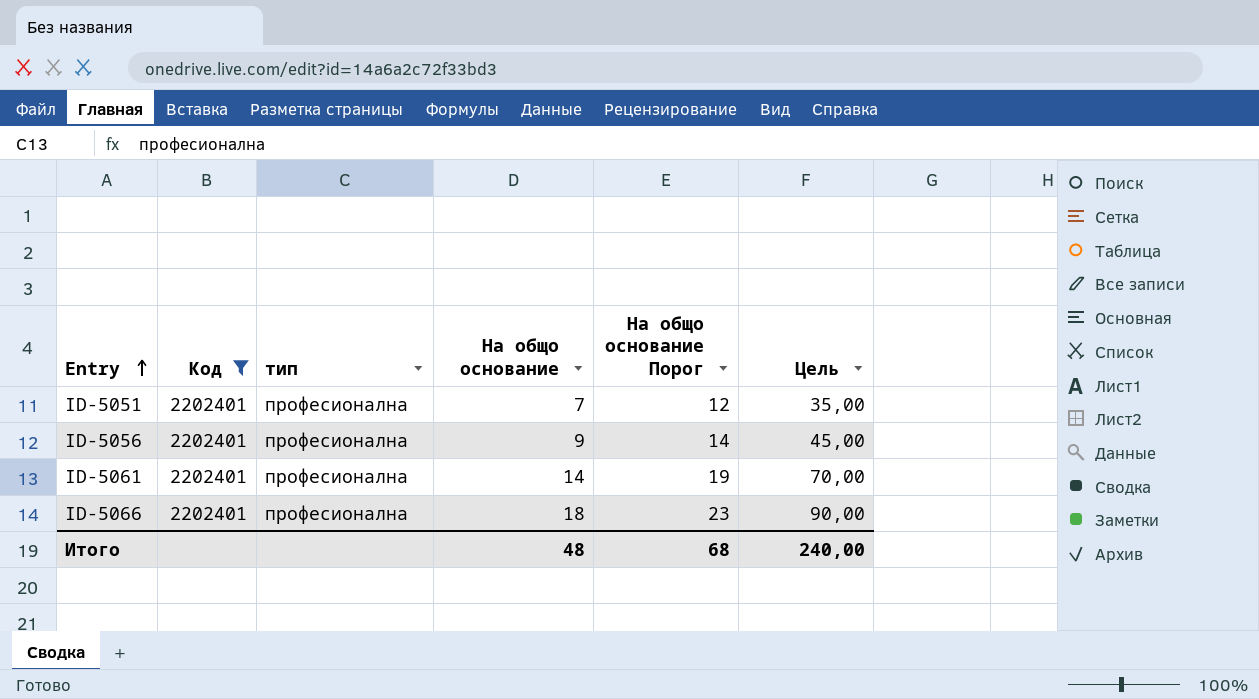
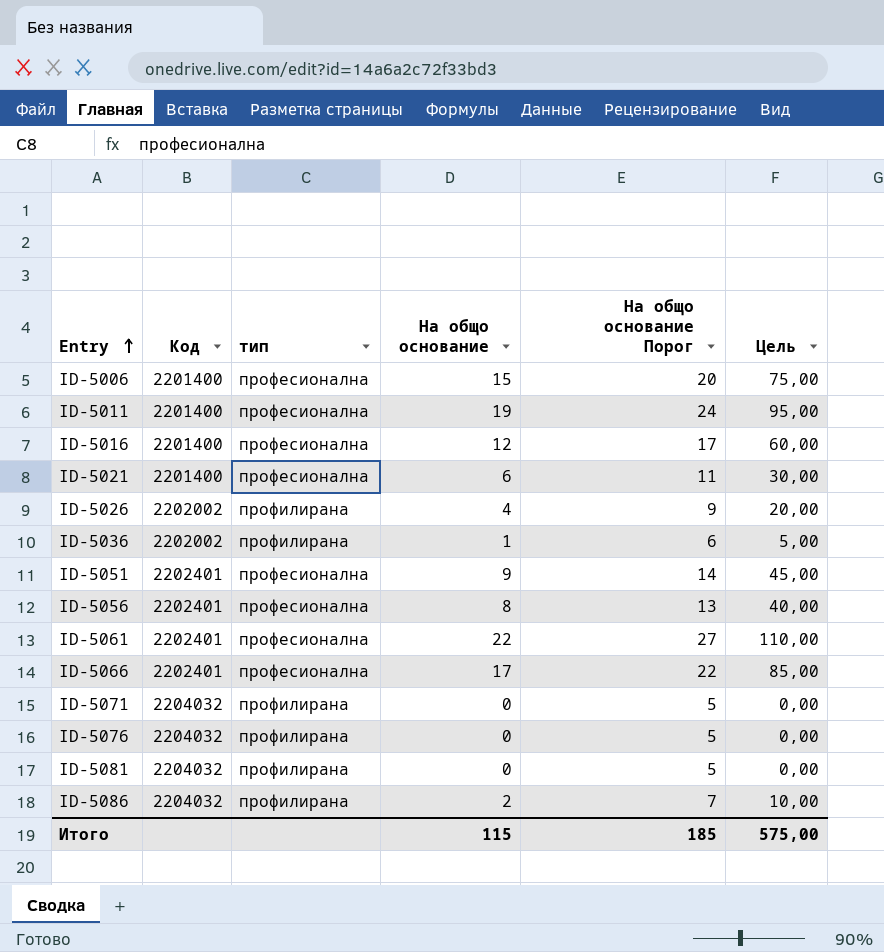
filter: Код = 2202401 -> none
ID-5051 | На общо основание: 7 -> 9
ID-5051 | На общо основание Порог: 12 -> 14
ID-5051 | Цель: 35,00 -> 45,00
ID-5056 | На общо основание: 9 -> 8
ID-5056 | На общо основание Порог: 14 -> 13
ID-5056 | Цель: 45,00 -> 40,00
ID-5061 | На общо основание: 14 -> 22
ID-5061 | На общо основание Порог: 19 -> 27
ID-5061 | Цель: 70,00 -> 110,00
ID-5066 | На общо основание: 18 -> 17
ID-5066 | На общо основание Порог: 23 -> 22
ID-5066 | Цель: 90,00 -> 85,00
Итого | На общо основание: 48 -> 115
Итого | На общо основание Порог: 68 -> 185
Итого | Цель: 240,00 -> 575,00

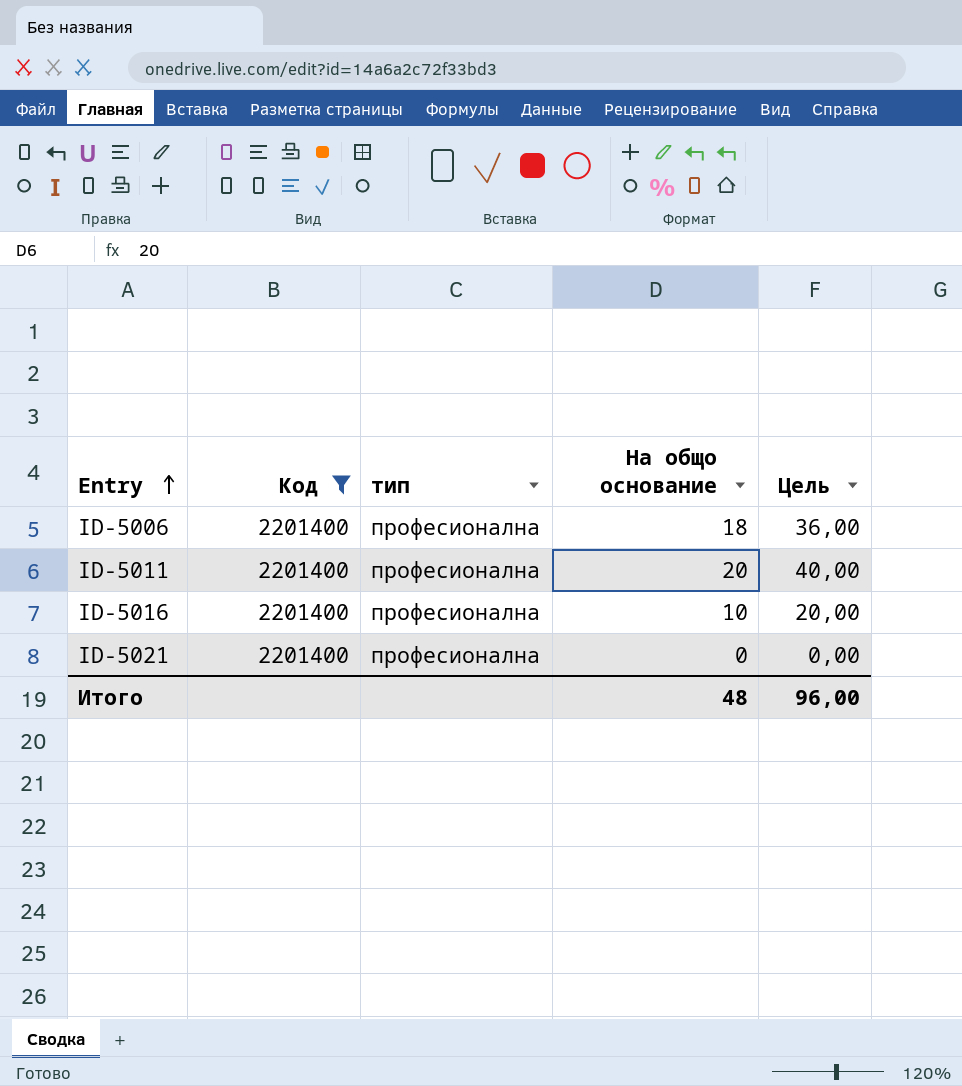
filter: none -> Код = 2201400
column На общо основание Порог | formula: [На общо основание] + 5 -> none
column Цель | formula: [На общо основание] * 5 -> [На общо основание] * 2
ID-5006 | На общо основание: 15 -> 18
ID-5011 | На общо основание: 19 -> 20
ID-5016 | На общо основание: 12 -> 10
ID-5021 | На общо основание: 6 -> 0
Итого | На общо основание: 115 -> 48
Итого | Цель: 575,00 -> 96,00

